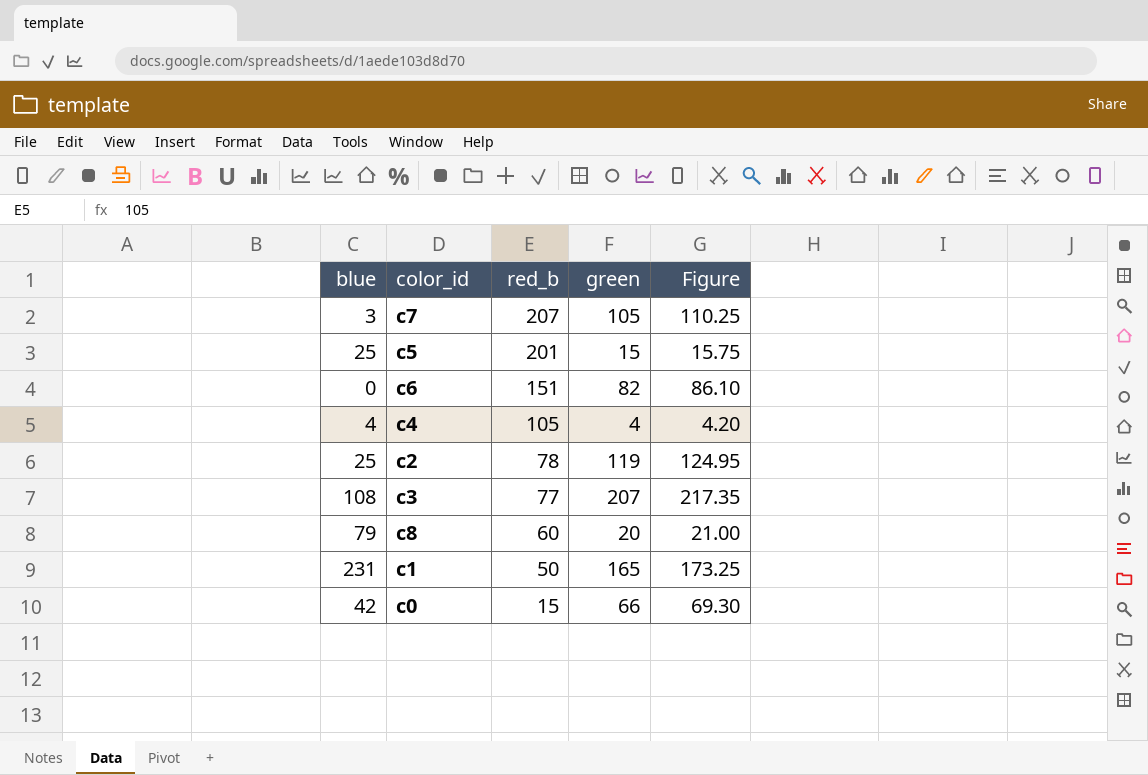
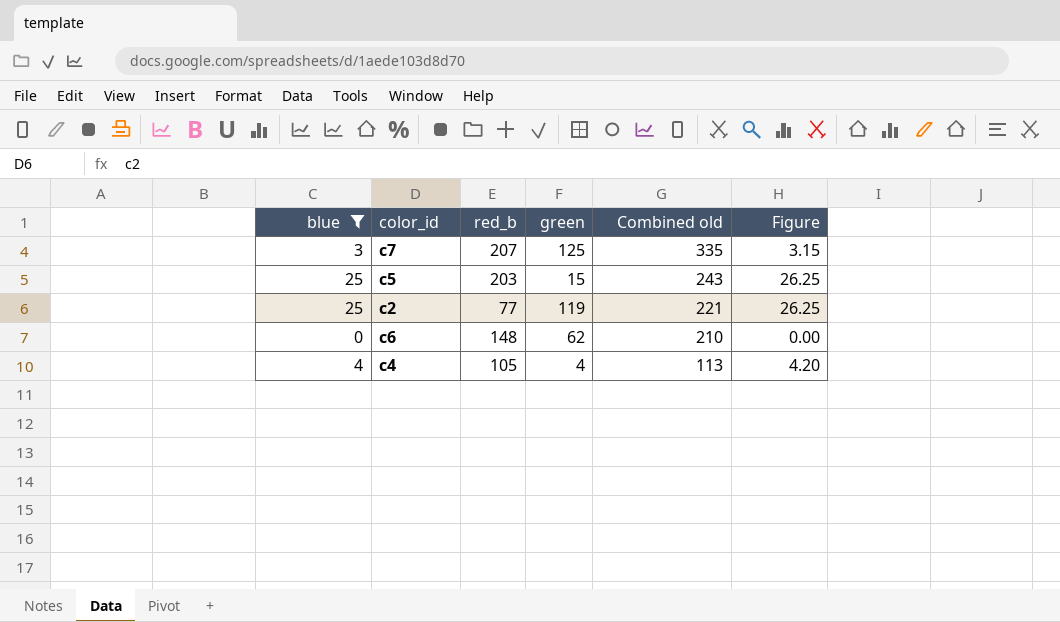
filter: none -> blue <= 25
row order: red_b descending -> Combined old descending
column Combined old | formula: none -> [blue] + [red_b] + [green]
column Figure | formula: [green] * 1.05 -> [blue] * 1.05
c7 | green: 105 -> 125
c5 | red_b: 201 -> 203
c2 | red_b: 78 -> 77
c6 | red_b: 151 -> 148
c6 | green: 82 -> 62

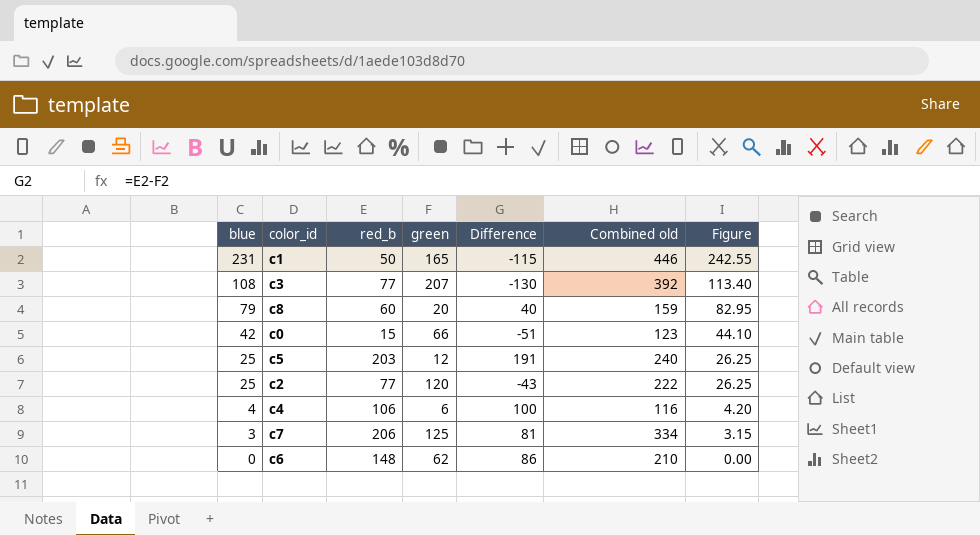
filter: blue <= 25 -> none
row order: Combined old descending -> blue descending
column Difference | formula: none -> [red_b] - [green]
c5 | green: 15 -> 12
c5 | Combined old: 243 -> 240
c2 | green: 119 -> 120
c2 | Combined old: 221 -> 222
c4 | red_b: 105 -> 106
c4 | green: 4 -> 6
c4 | Combined old: 113 -> 116
c7 | red_b: 207 -> 206
c7 | Combined old: 335 -> 334

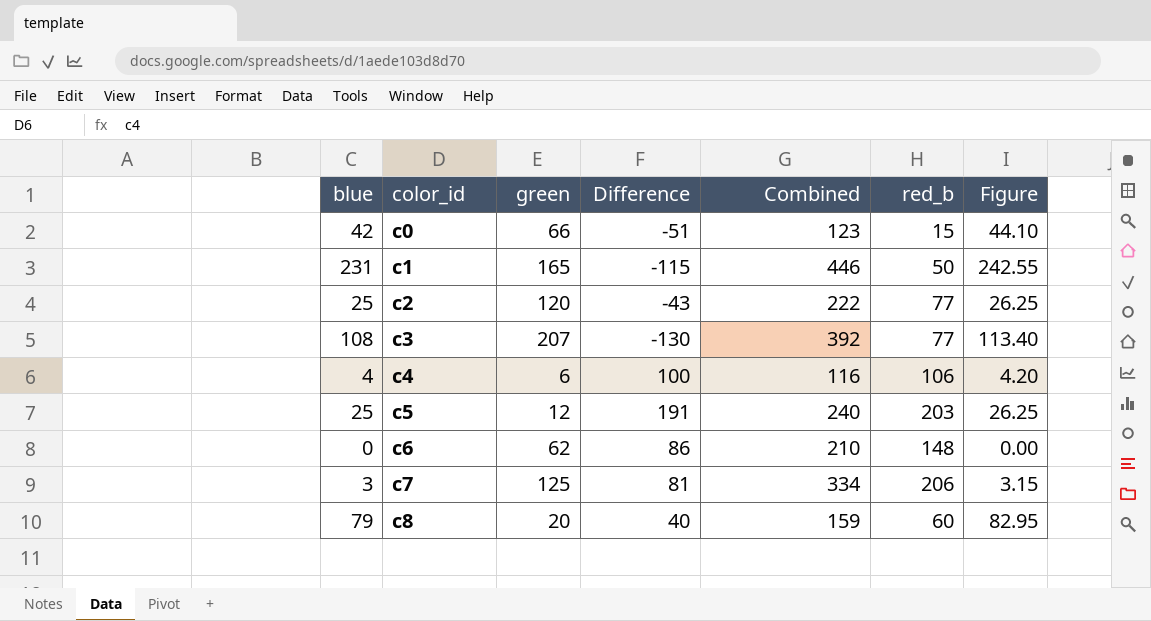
row order: blue descending -> color_id ascending
column name: Combined old -> Combined
column red_b | position: 3 -> 6

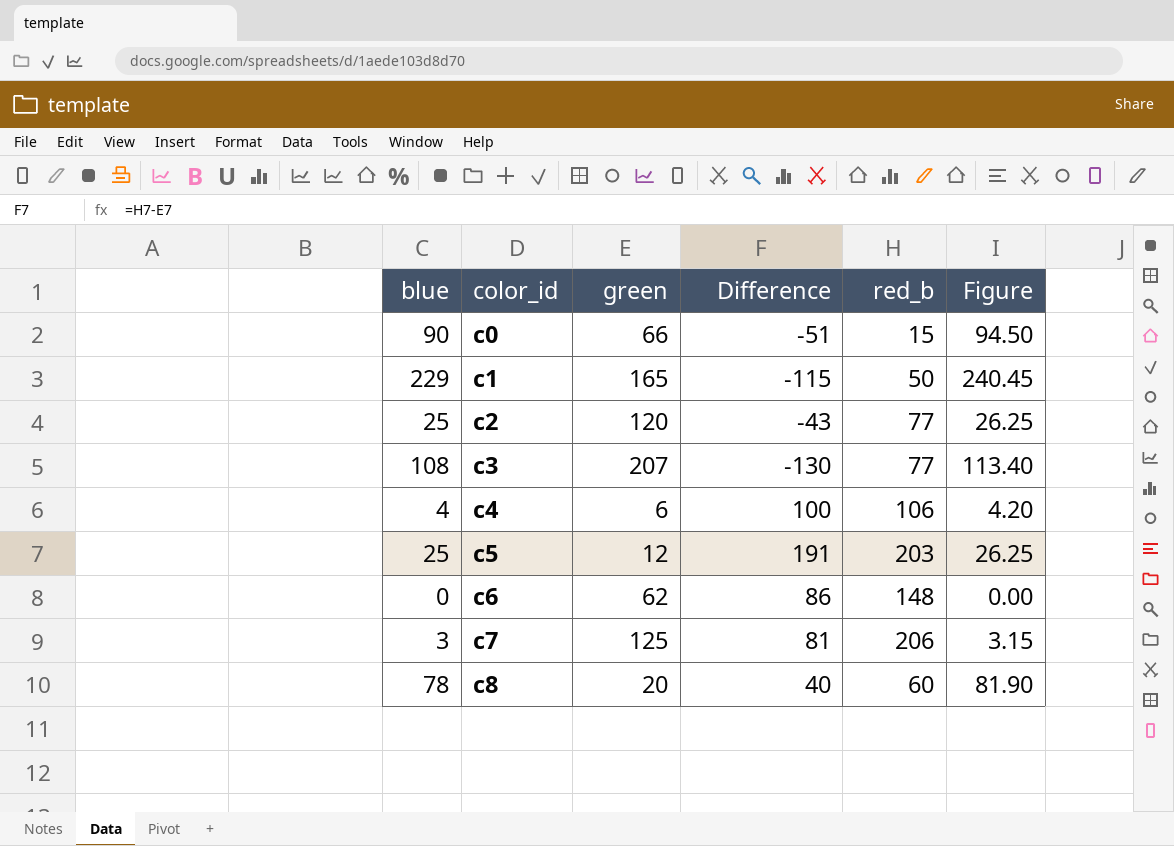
column Combined | formula: [blue] + [green] + [red_b] -> none
c0 | blue: 42 -> 90
c0 | Figure: 44.10 -> 94.50
c1 | blue: 231 -> 229
c1 | Figure: 242.55 -> 240.45
c8 | blue: 79 -> 78
c8 | Figure: 82.95 -> 81.90

